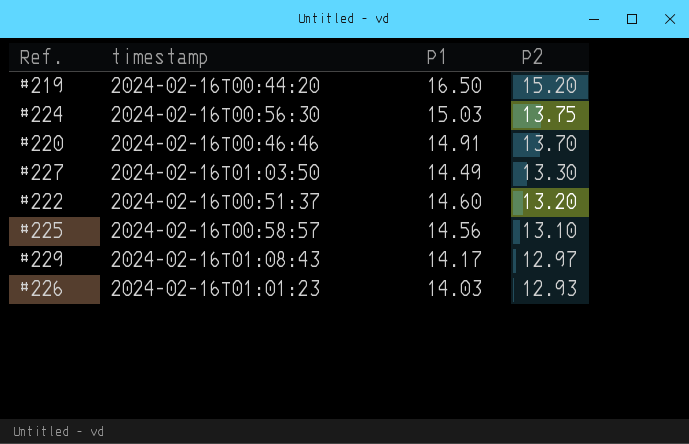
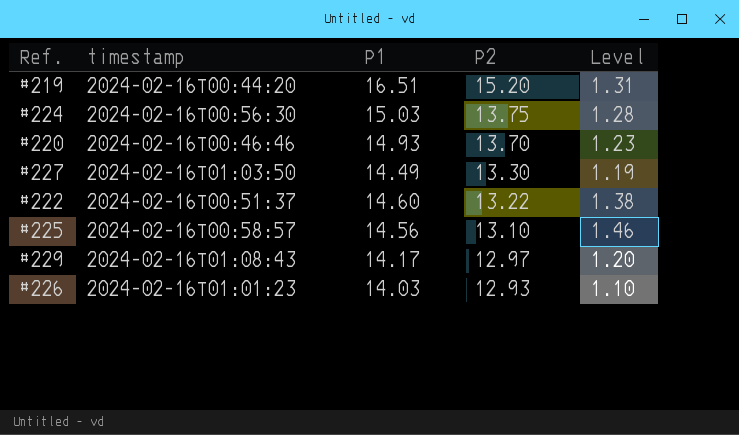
column Level | formula: none -> [P1] - [P2]
#219 | P1: 16.50 -> 16.51
#220 | P1: 14.91 -> 14.93
#222 | P2: 13.20 -> 13.22

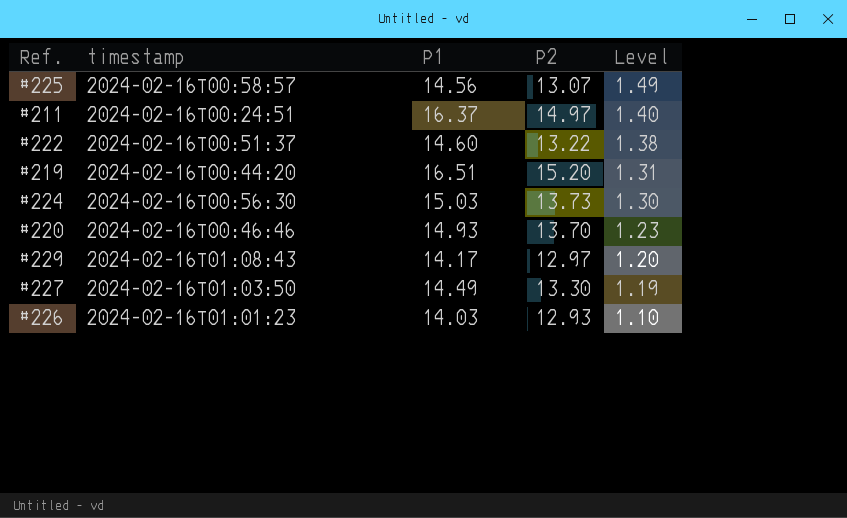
row order: P2 descending -> Level descending
#225 | P2: 13.10 -> 13.07
#225 | Level: 1.46 -> 1.49
row #211: none -> 2024-02-16T00:24:51 | 16.37 | 14.97 | 1.40
#224 | P2: 13.75 -> 13.73
#224 | Level: 1.28 -> 1.30

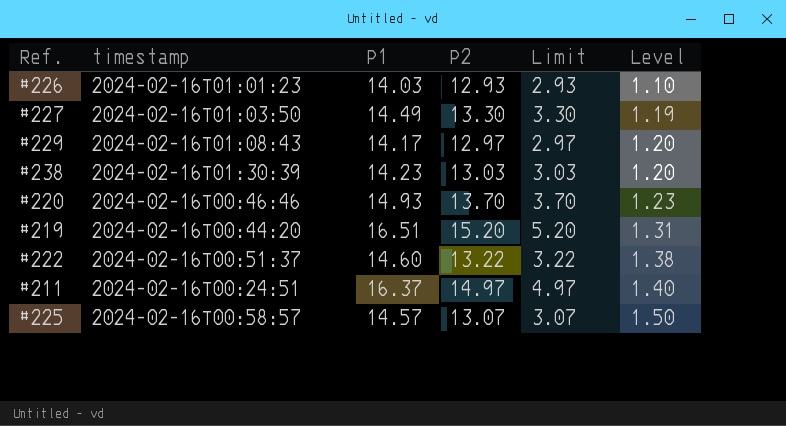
row order: Level descending -> Level ascending
column Limit | formula: none -> [P2] - 10
row #224: 2024-02-16T00:56:30 | 15.03 | 13.73 | 1.30 -> none
row #238: none -> 2024-02-16T01:30:39 | 14.23 | 13.03 | 3.03 | 1.20
#225 | P1: 14.56 -> 14.57
#225 | Level: 1.49 -> 1.50

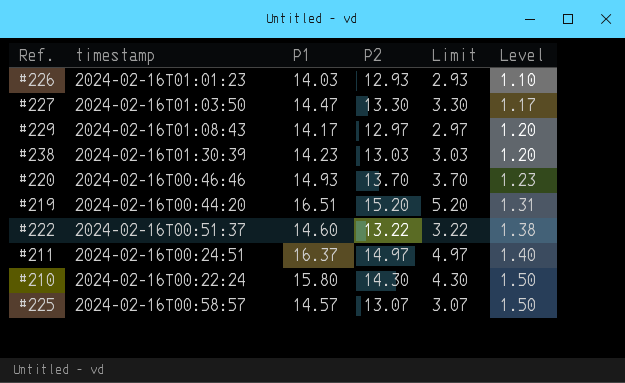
#227 | P1: 14.49 -> 14.47
#227 | Level: 1.19 -> 1.17
row #210: none -> 2024-02-16T00:22:24 | 15.80 | 14.30 | 4.30 | 1.50

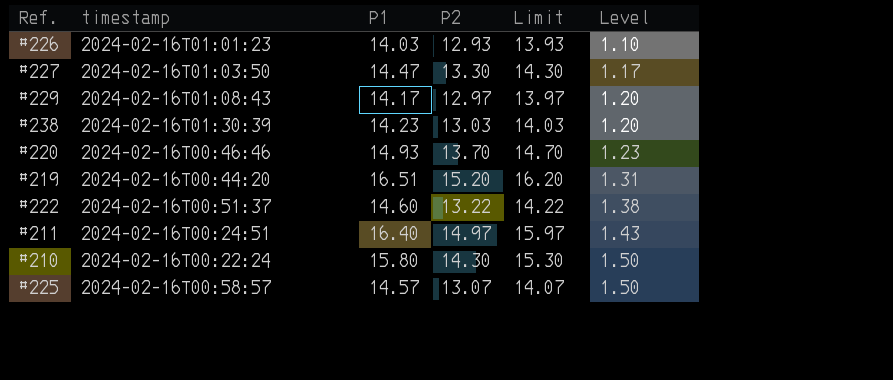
column Limit | formula: [P2] - 10 -> [P2] + 1
#211 | P1: 16.37 -> 16.40
#211 | Level: 1.40 -> 1.43

